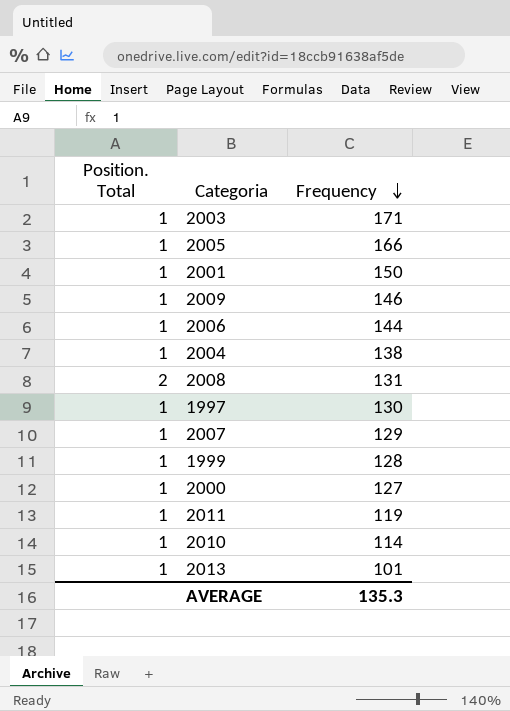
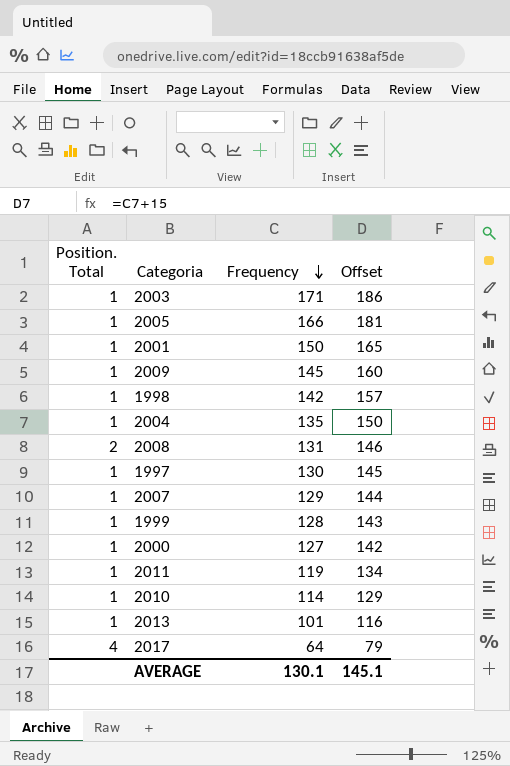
column Offset | formula: none -> [Frequency] + 15
row 2006: 1 | 144 -> none
2009 | Frequency: 146 -> 145
row 1998: none -> 1 | 142 | 157
2004 | Frequency: 138 -> 135
row 2017: none -> 4 | 64 | 79
AVERAGE | Frequency: 135.3 -> 130.1

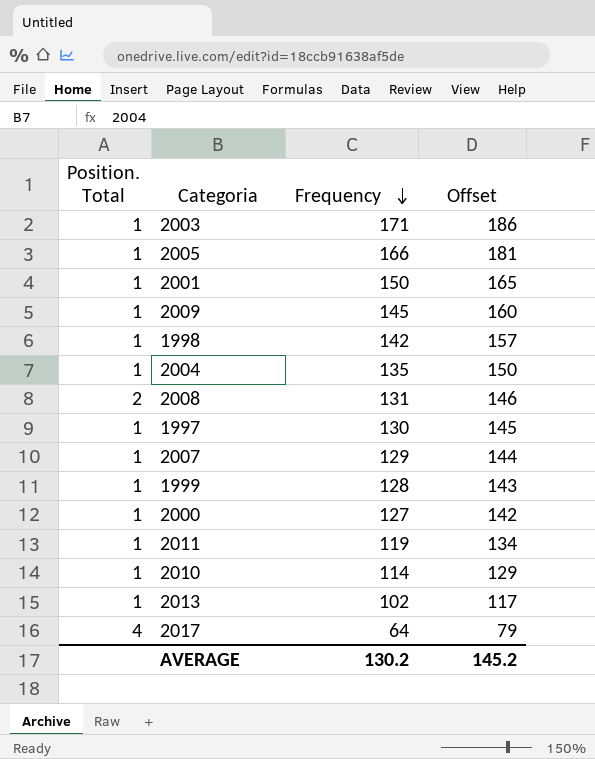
2013 | Frequency: 101 -> 102
2013 | Offset: 116 -> 117
AVERAGE | Frequency: 130.1 -> 130.2
AVERAGE | Offset: 145.1 -> 145.2

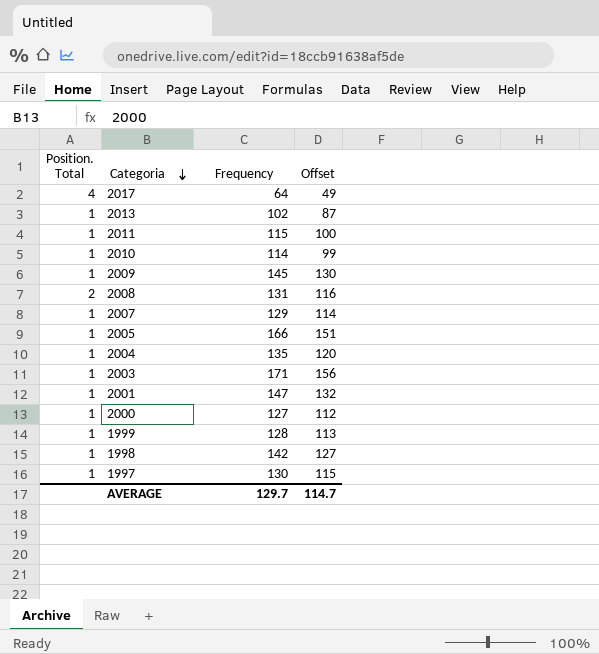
row order: Frequency descending -> Categoria descending
column Offset | formula: [Frequency] + 15 -> [Frequency] - 15
2011 | Frequency: 119 -> 115
2001 | Frequency: 150 -> 147
AVERAGE | Frequency: 130.2 -> 129.7
AVERAGE | Offset: 145.2 -> 114.7

